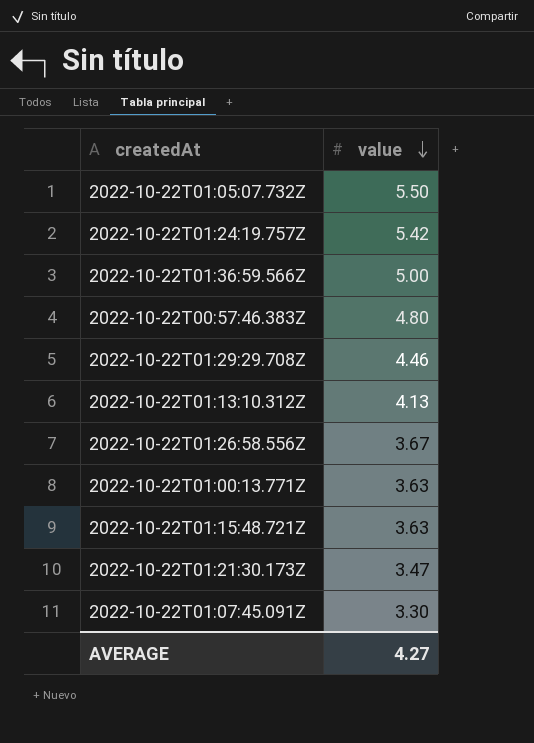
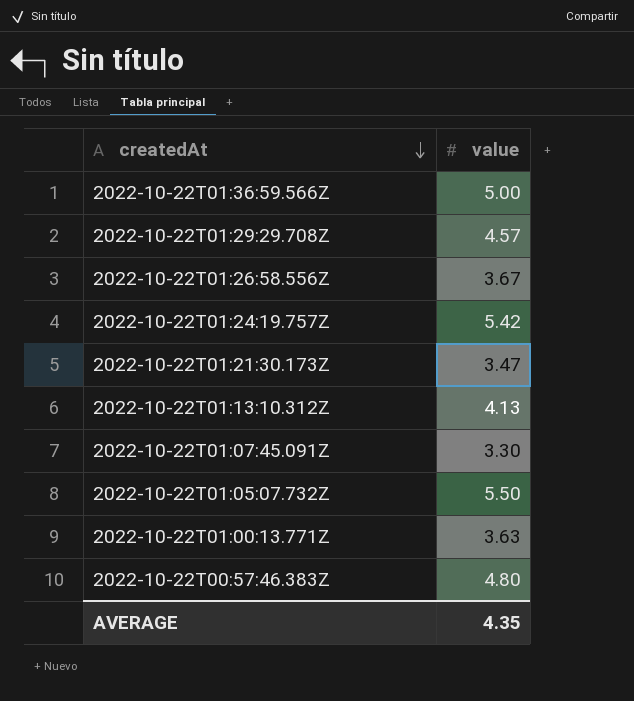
row order: value descending -> createdAt descending
row 2022-10-22T01:15:48.721Z: 3.63 -> none
2022-10-22T01:29:29.708Z | value: 4.46 -> 4.57
AVERAGE | value: 4.27 -> 4.35

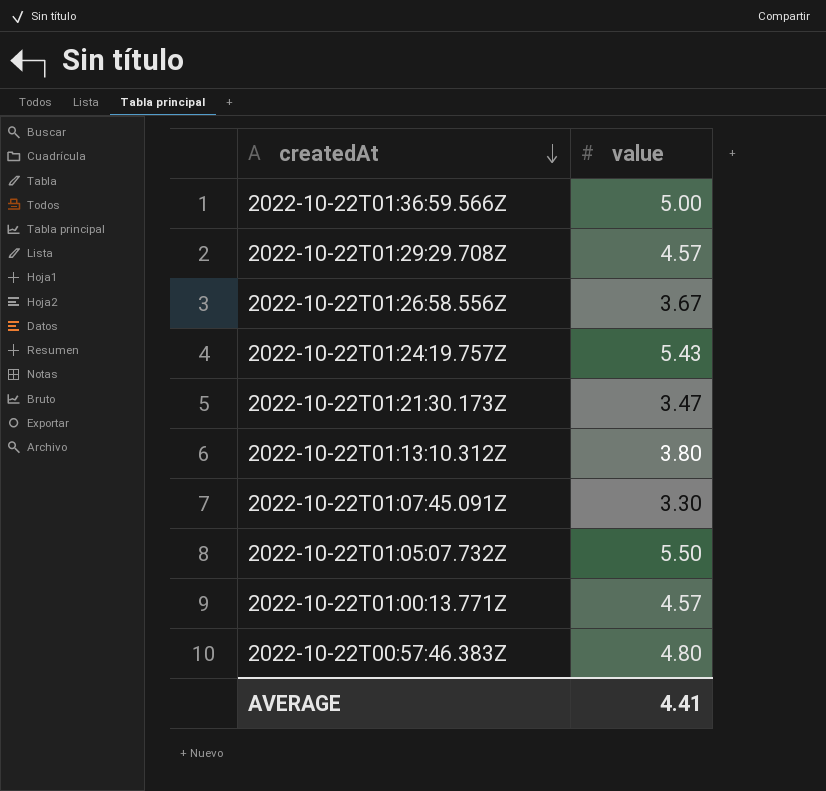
2022-10-22T01:24:19.757Z | value: 5.42 -> 5.43
2022-10-22T01:13:10.312Z | value: 4.13 -> 3.80
2022-10-22T01:00:13.771Z | value: 3.63 -> 4.57
AVERAGE | value: 4.35 -> 4.41

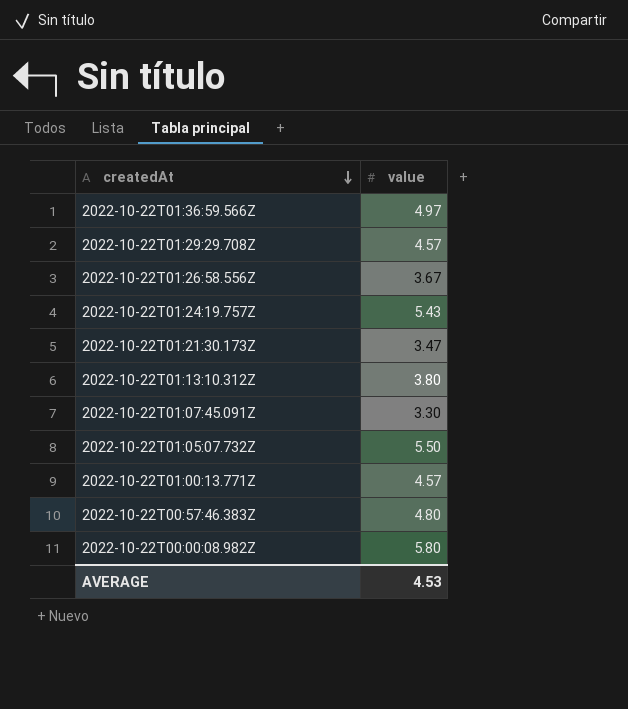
2022-10-22T01:36:59.566Z | value: 5.00 -> 4.97
row 2022-10-22T00:00:08.982Z: none -> 5.80
AVERAGE | value: 4.41 -> 4.53

